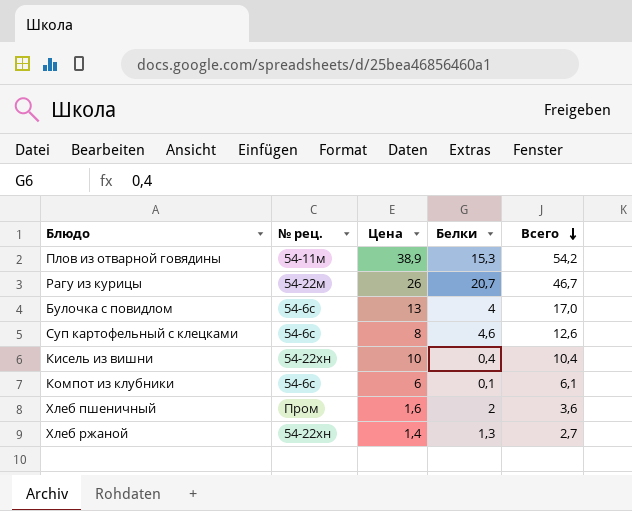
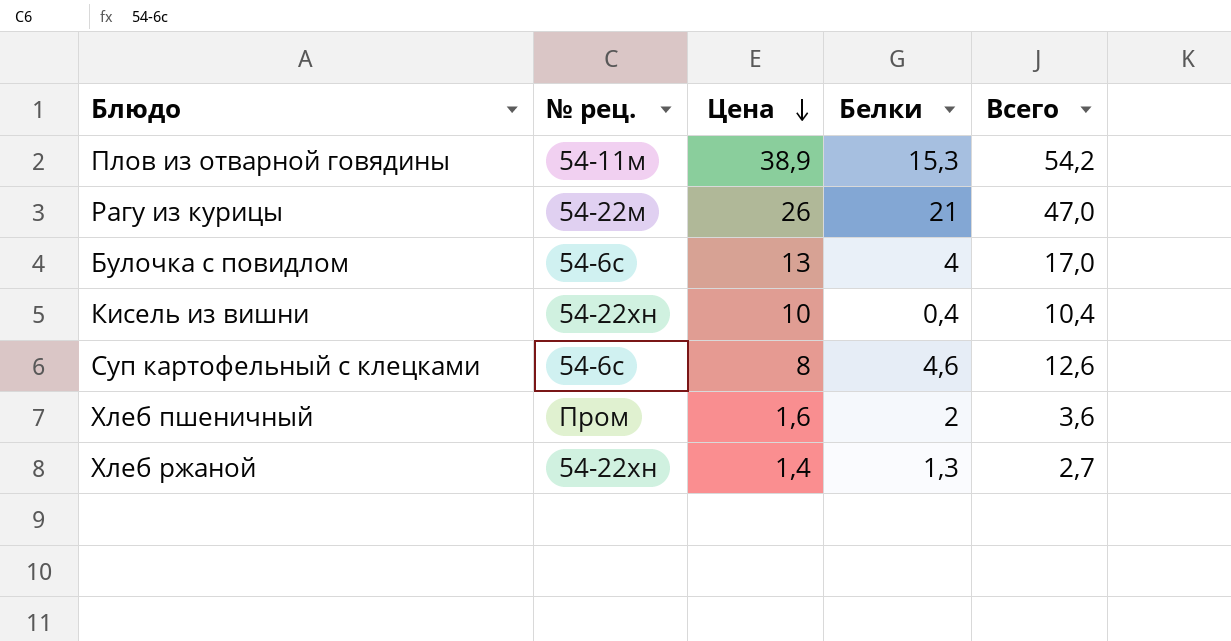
row order: Всего descending -> Цена descending
row Компот из клубники: 54-6с | 6 | 0,1 | 6,1 -> none
Рагу из курицы | Белки: 20,7 -> 21
Рагу из курицы | Всего: 46,7 -> 47,0

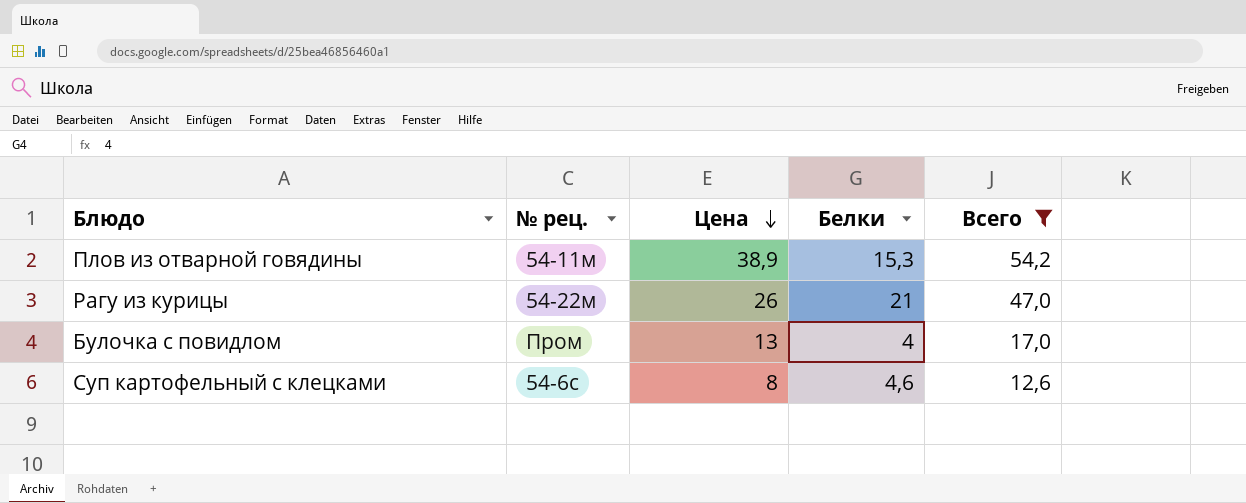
filter: none -> Всего >= 12,6
Булочка с повидлом | № рец.: 54-6с -> Пром

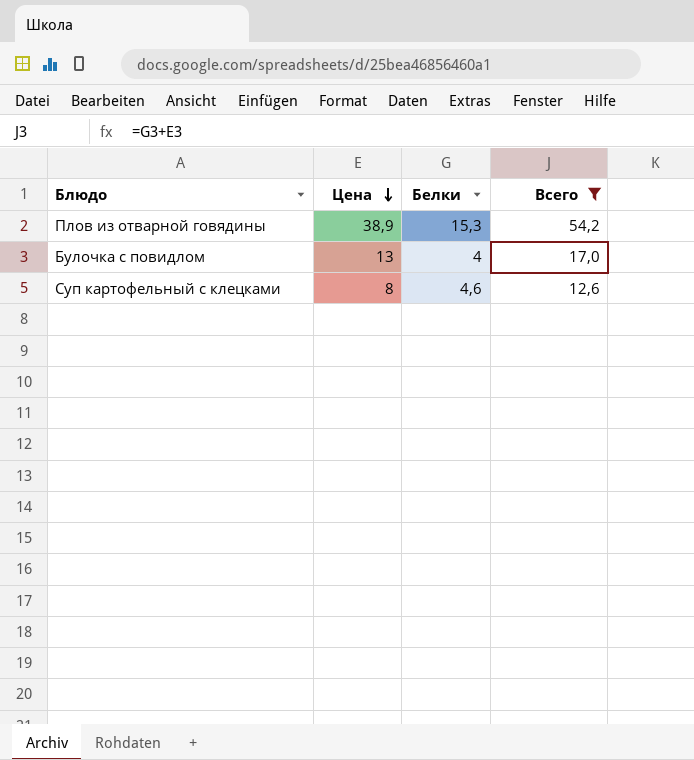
column № рец. | position: 2 -> none
row Рагу из курицы: 54-22м | 26 | 21 | 47,0 -> none

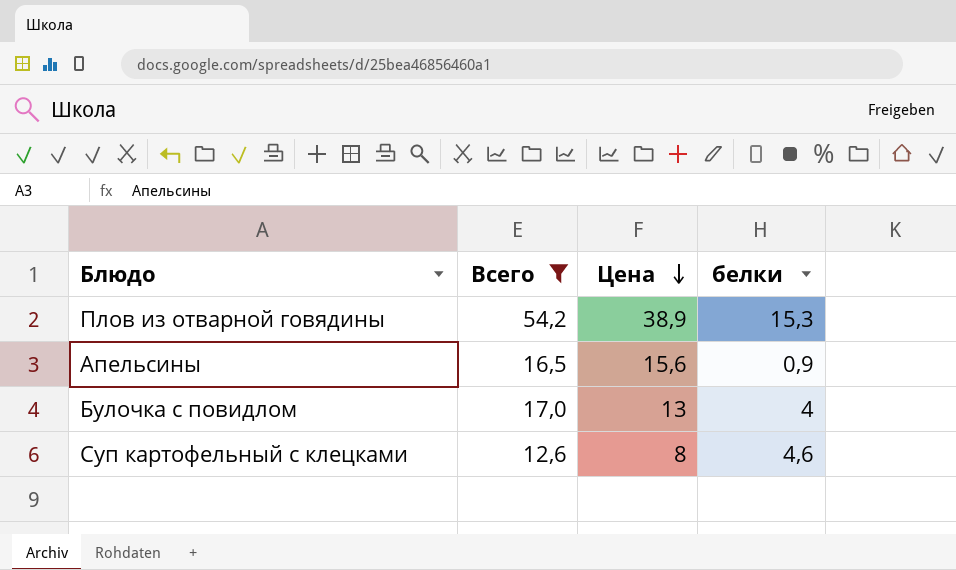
column Всего | position: 4 -> 2
column name: Белки -> белки
row Апельсины: none -> 16,5 | 15,6 | 0,9

